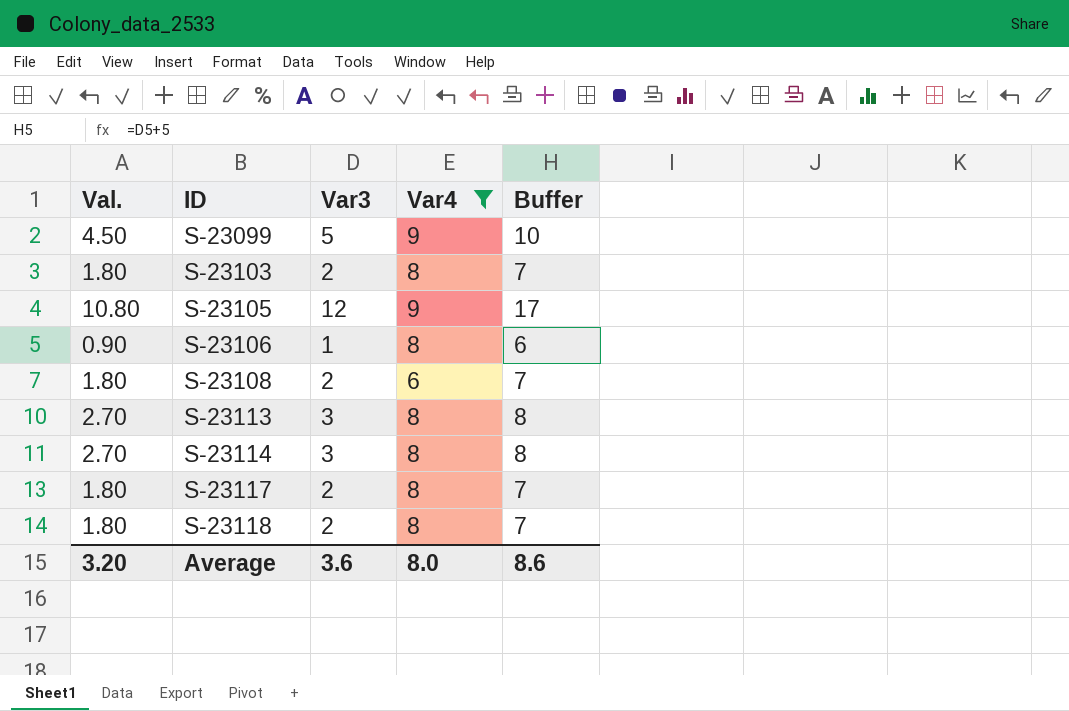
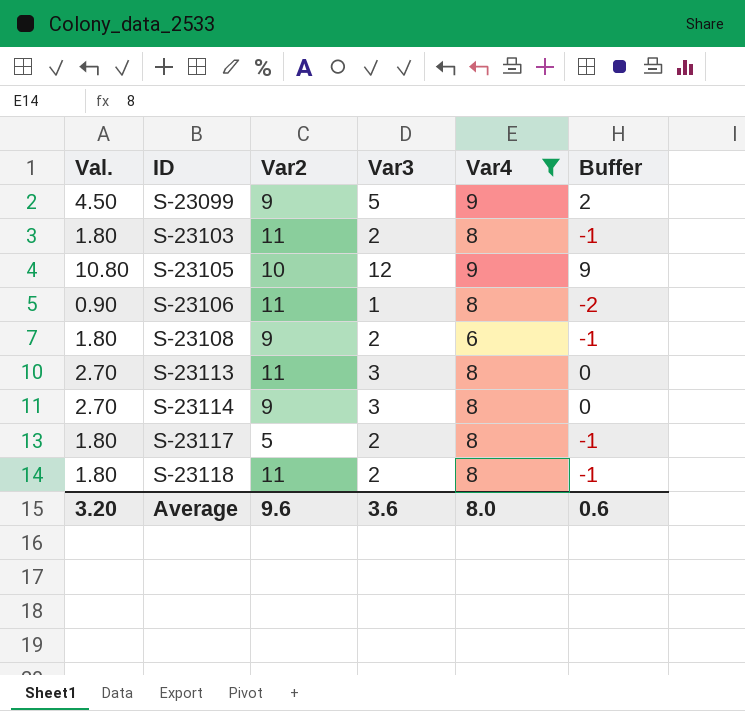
column Var2 | position: none -> 3
column Buffer | formula: [Var3] + 5 -> [Var3] - 3
Average | Buffer: 8.6 -> 0.6

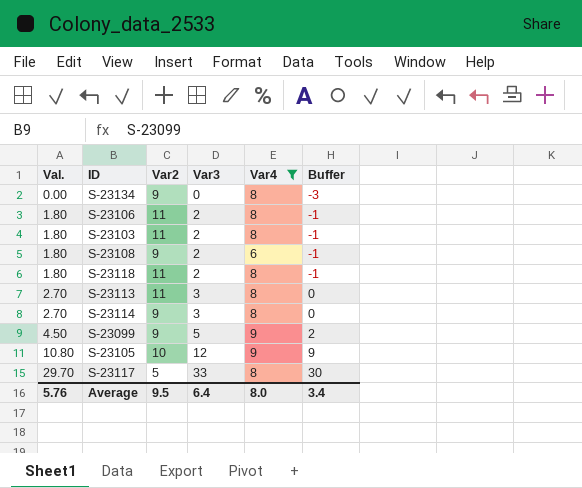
row order: ID ascending -> Val. ascending
row S-23134: none -> 0.00 | 9 | 0 | 8 | -3
S-23106 | Val.: 0.90 -> 1.80
S-23106 | Var3: 1 -> 2
S-23106 | Buffer: -2 -> -1
S-23117 | Val.: 1.80 -> 29.70
S-23117 | Var3: 2 -> 33
S-23117 | Buffer: -1 -> 30
Average | Val.: 3.20 -> 5.76
Average | Var2: 9.6 -> 9.5
Average | Var3: 3.6 -> 6.4
Average | Buffer: 0.6 -> 3.4

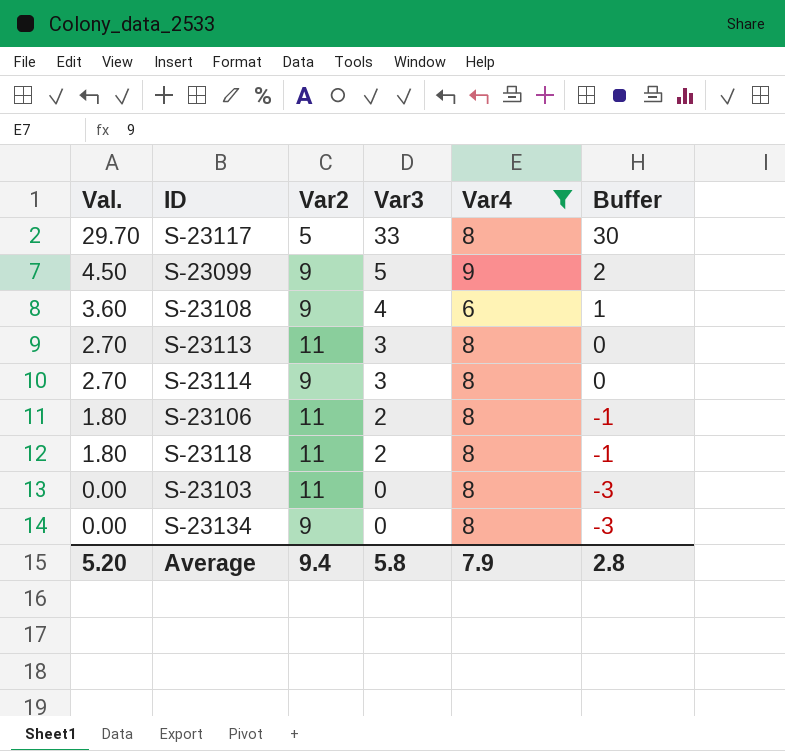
row order: Val. ascending -> Val. descending
row S-23105: 10.80 | 10 | 12 | 9 | 9 -> none
S-23108 | Val.: 1.80 -> 3.60
S-23108 | Var3: 2 -> 4
S-23108 | Buffer: -1 -> 1
S-23103 | Val.: 1.80 -> 0.00
S-23103 | Var3: 2 -> 0
S-23103 | Buffer: -1 -> -3
Average | Val.: 5.76 -> 5.20
Average | Var2: 9.5 -> 9.4
Average | Var3: 6.4 -> 5.8
Average | Var4: 8.0 -> 7.9
Average | Buffer: 3.4 -> 2.8

